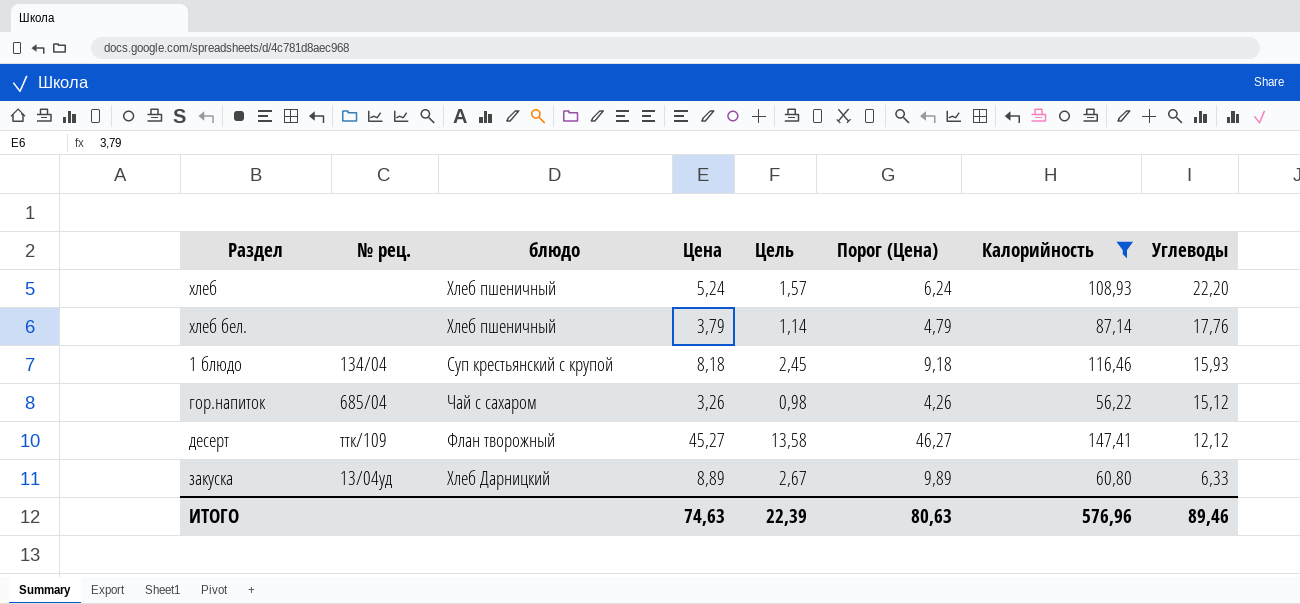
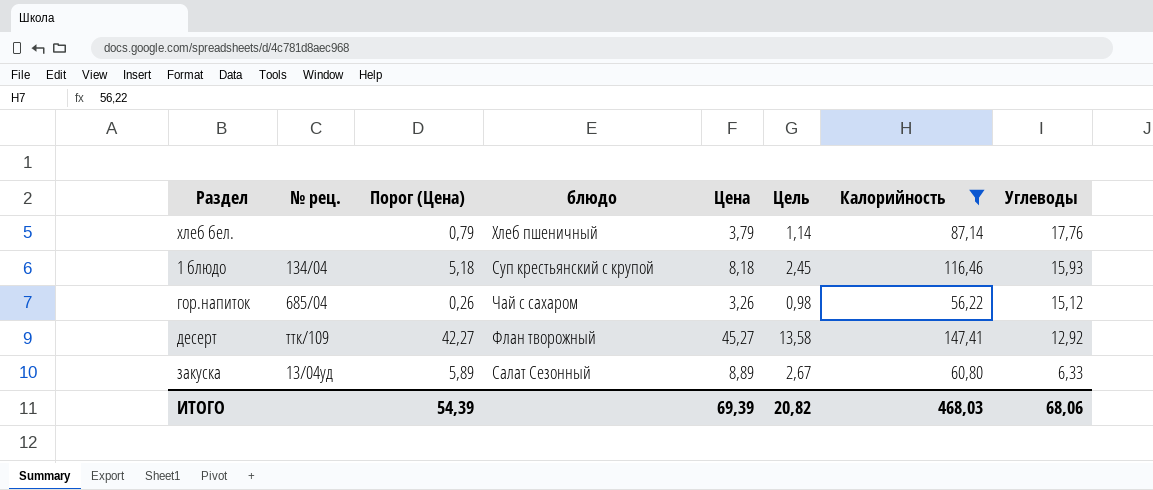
column Порог (Цена) | formula: [Цена] + 1 -> [Цена] - 3
column Порог (Цена) | position: 6 -> 3
row хлеб: none | Хлеб пшеничный | 5,24 | 1,57 | 6,24 | 108,93 | 22,20 -> none
десерт | Углеводы: 12,12 -> 12,92
закуска | блюдо: Хлеб Дарницкий -> Салат Сезонный
ИТОГО | Порог (Цена): 80,63 -> 54,39
ИТОГО | Цена: 74,63 -> 69,39
ИТОГО | Цель: 22,39 -> 20,82
ИТОГО | Калорийность: 576,96 -> 468,03
ИТОГО | Углеводы: 89,46 -> 68,06

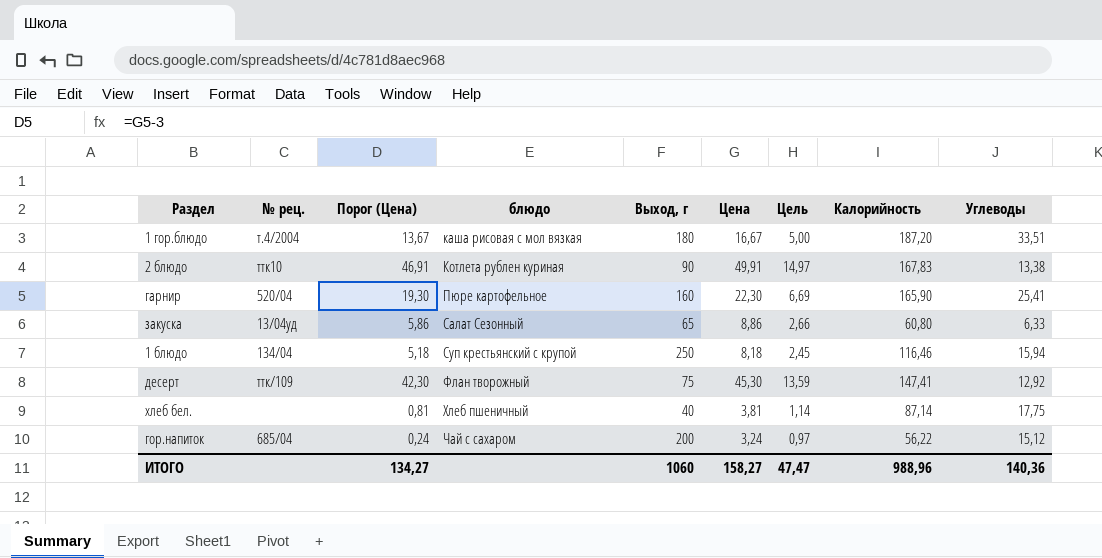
filter: Калорийность <= 147,41 -> none
row order: Углеводы descending -> блюдо ascending
column Выход, г | position: none -> 5
закуска | Порог (Цена): 5,89 -> 5,86
закуска | Цена: 8,89 -> 8,86
закуска | Цель: 2,67 -> 2,66
1 блюдо | Углеводы: 15,93 -> 15,94
десерт | Порог (Цена): 42,27 -> 42,30
десерт | Цена: 45,27 -> 45,30
десерт | Цель: 13,58 -> 13,59
хлеб бел. | Порог (Цена): 0,79 -> 0,81
хлеб бел. | Цена: 3,79 -> 3,81
хлеб бел. | Углеводы: 17,76 -> 17,75
гор.напиток | Порог (Цена): 0,26 -> 0,24
гор.напиток | Цена: 3,26 -> 3,24
гор.напиток | Цель: 0,98 -> 0,97
ИТОГО | Порог (Цена): 54,39 -> 134,27
ИТОГО | Цена: 69,39 -> 158,27
ИТОГО | Цель: 20,82 -> 47,47
ИТОГО | Калорийность: 468,03 -> 988,96
ИТОГО | Углеводы: 68,06 -> 140,36

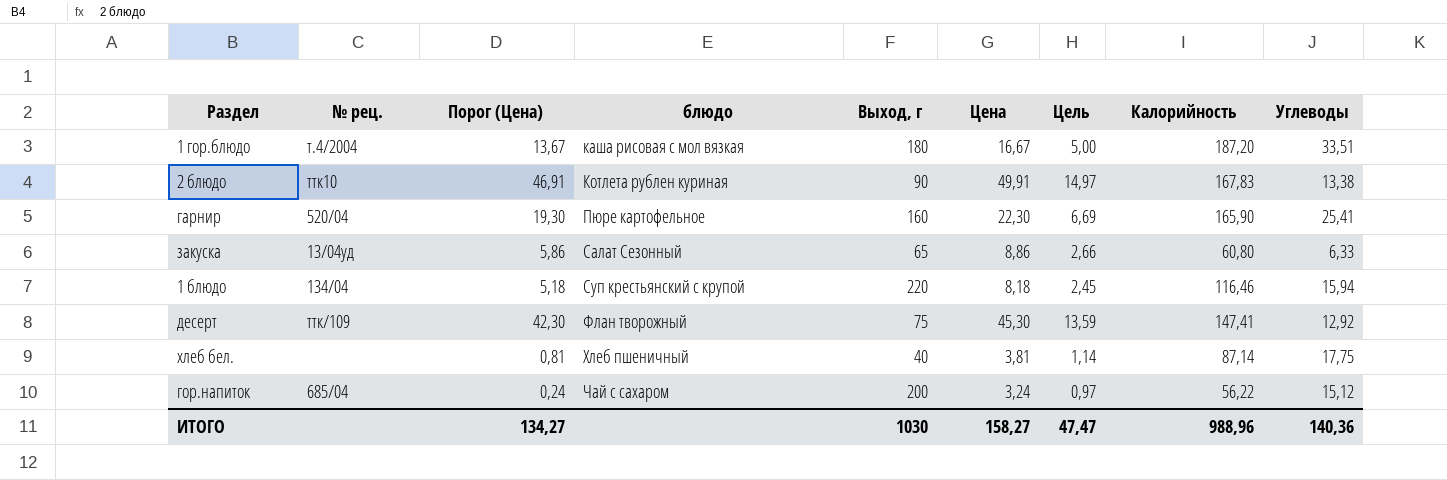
1 блюдо | Выход, г: 250 -> 220
ИТОГО | Выход, г: 1060 -> 1030

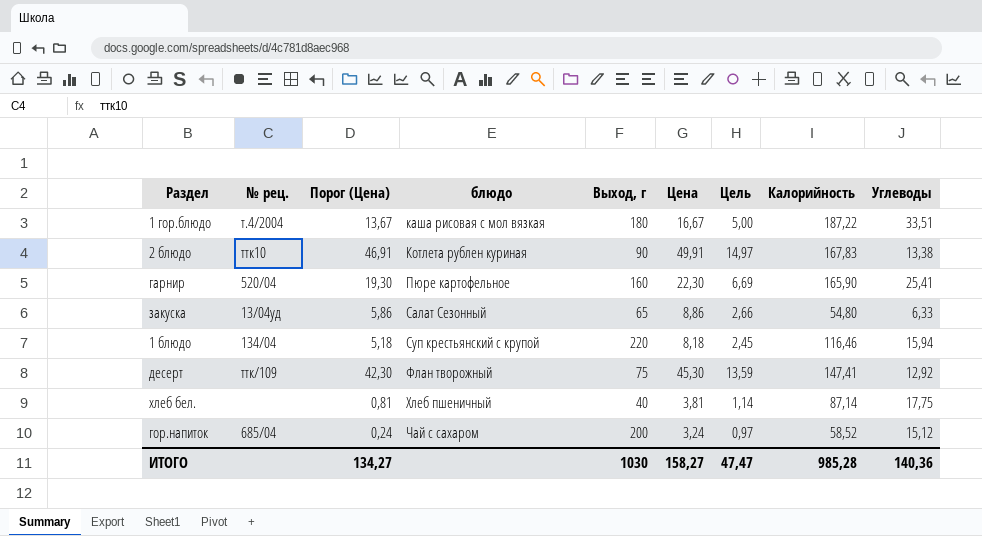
1 гор.блюдо | Калорийность: 187,20 -> 187,22
закуска | Калорийность: 60,80 -> 54,80
гор.напиток | Калорийность: 56,22 -> 58,52
ИТОГО | Калорийность: 988,96 -> 985,28

